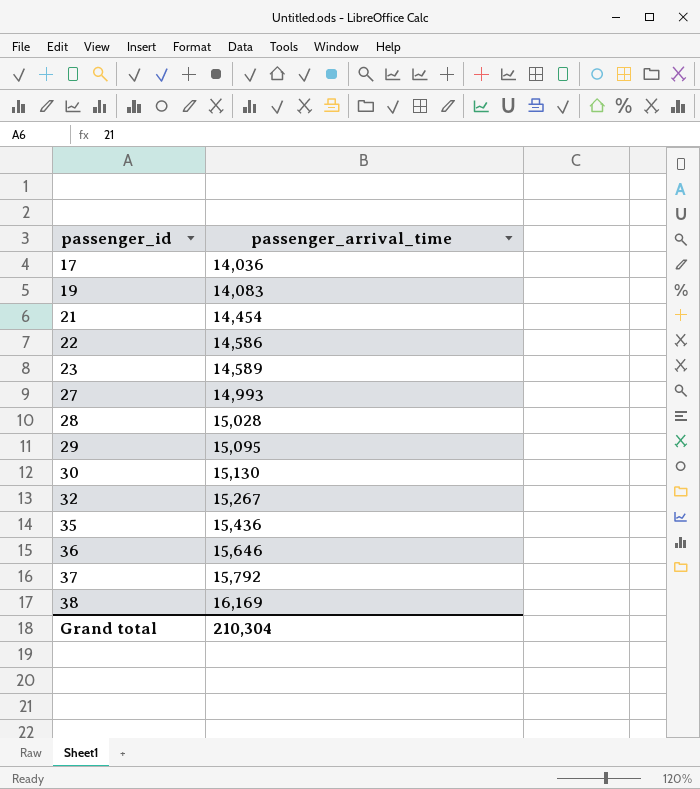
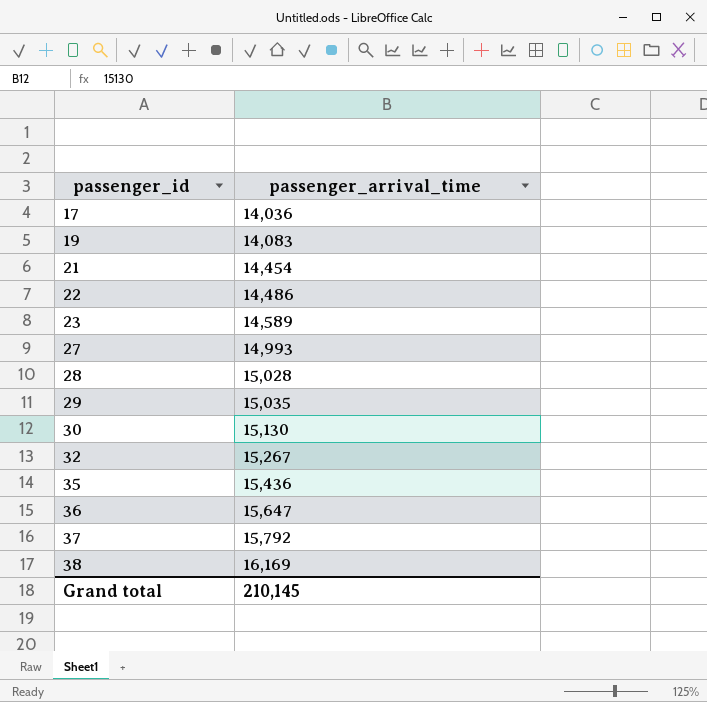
22 | passenger_arrival_time: 14,586 -> 14,486
29 | passenger_arrival_time: 15,095 -> 15,035
36 | passenger_arrival_time: 15,646 -> 15,647
Grand total | passenger_arrival_time: 210,304 -> 210,145

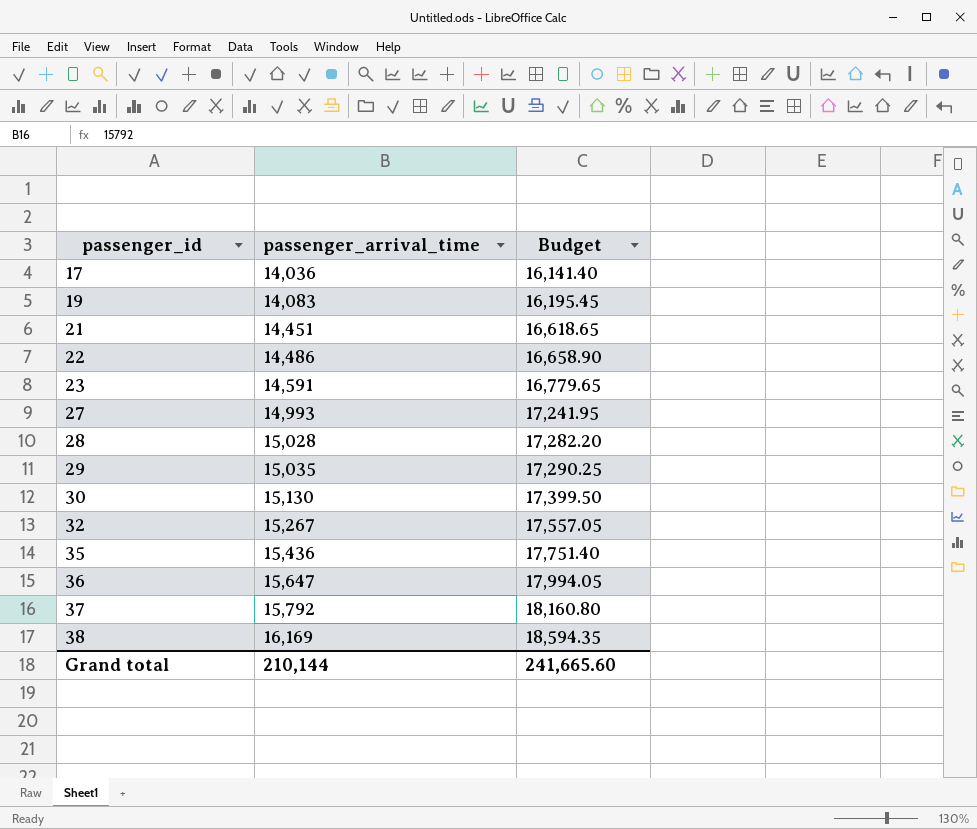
column Budget | formula: none -> [passenger_arrival_time] * 1.15
21 | passenger_arrival_time: 14,454 -> 14,451
23 | passenger_arrival_time: 14,589 -> 14,591
Grand total | passenger_arrival_time: 210,145 -> 210,144

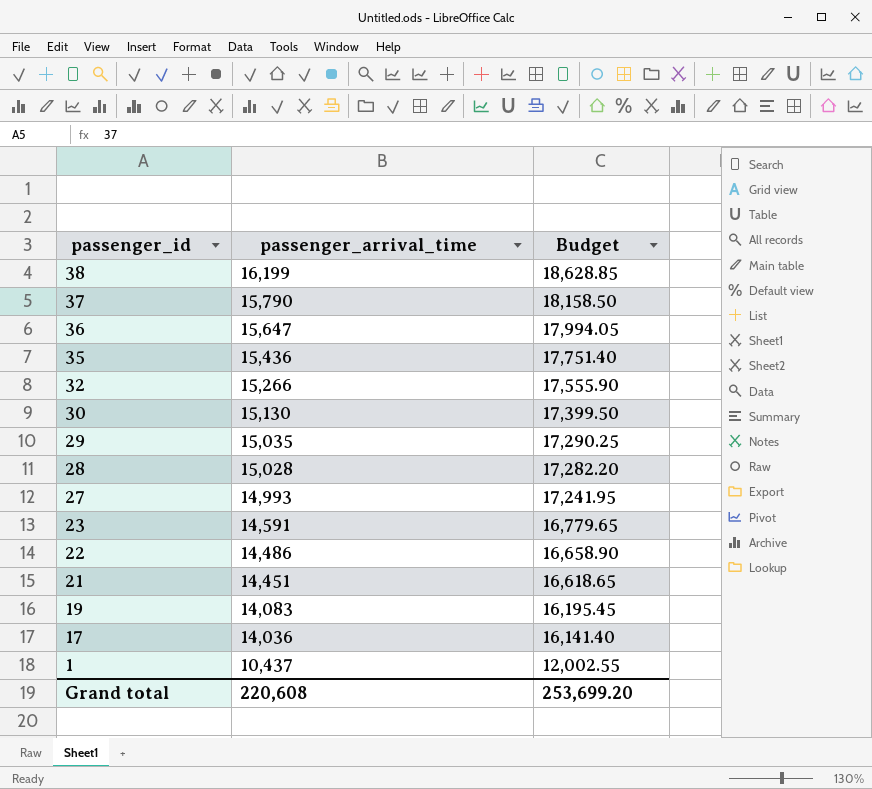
row order: passenger_id ascending -> passenger_id descending
38 | passenger_arrival_time: 16,169 -> 16,199
38 | Budget: 18,594.35 -> 18,628.85
37 | passenger_arrival_time: 15,792 -> 15,790
37 | Budget: 18,160.80 -> 18,158.50
32 | passenger_arrival_time: 15,267 -> 15,266
32 | Budget: 17,557.05 -> 17,555.90
row 1: none -> 10,437 | 12,002.55
Grand total | passenger_arrival_time: 210,144 -> 220,608
Grand total | Budget: 241,665.60 -> 253,699.20

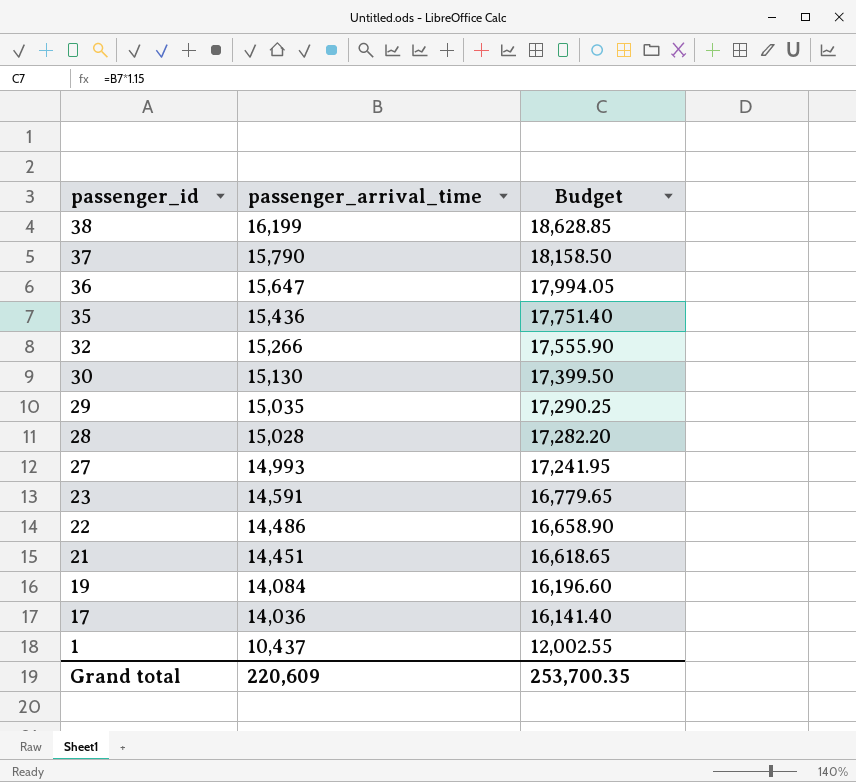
19 | passenger_arrival_time: 14,083 -> 14,084
19 | Budget: 16,195.45 -> 16,196.60
Grand total | passenger_arrival_time: 220,608 -> 220,609
Grand total | Budget: 253,699.20 -> 253,700.35

